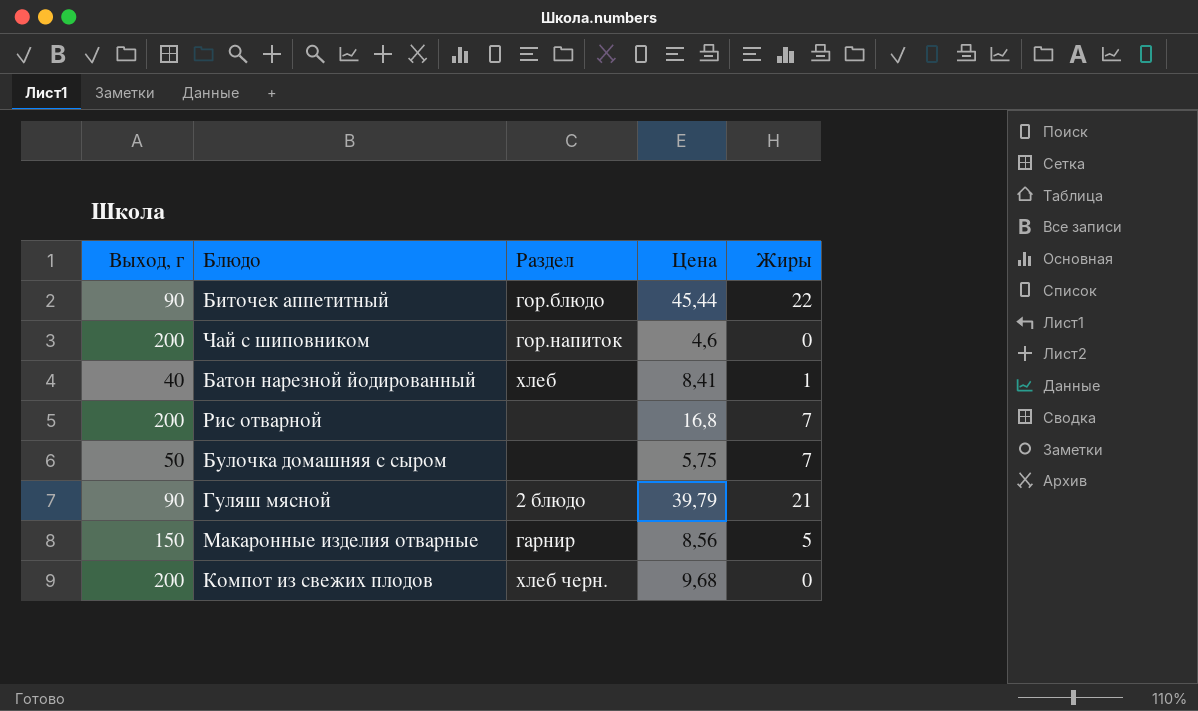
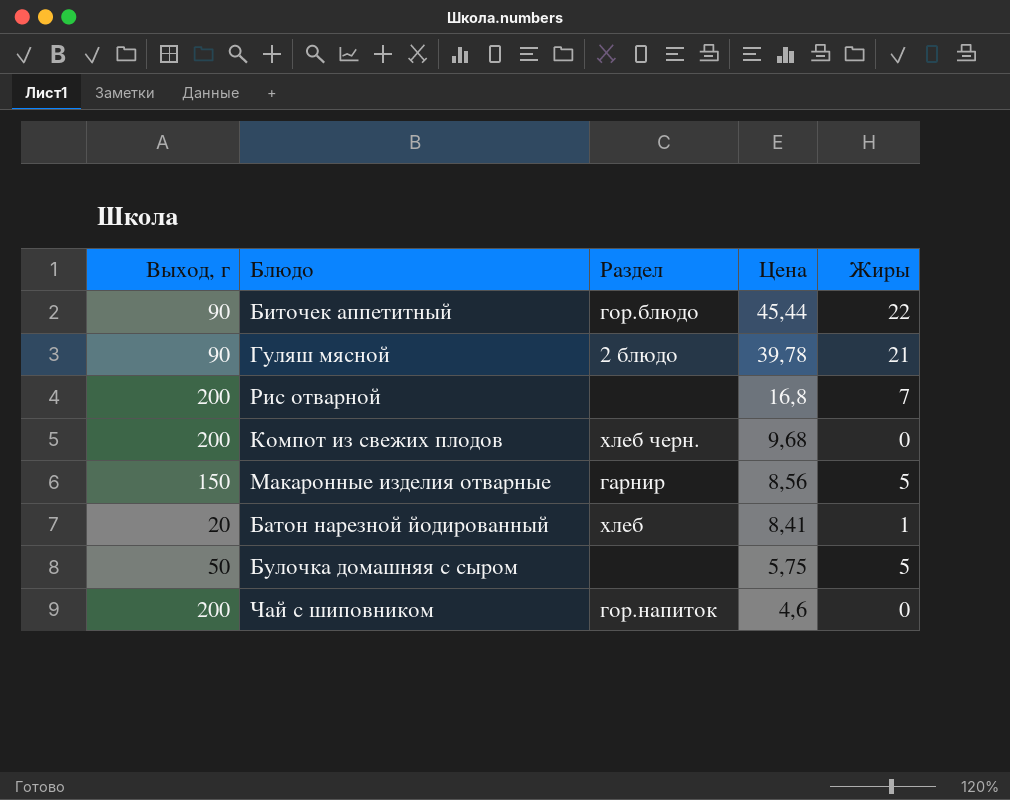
row order: none -> Цена descending
Гуляш мясной | Цена: 39,79 -> 39,78
Батон нарезной йодированный | Выход, г: 40 -> 20
Булочка домашняя с сыром | Жиры: 7 -> 5

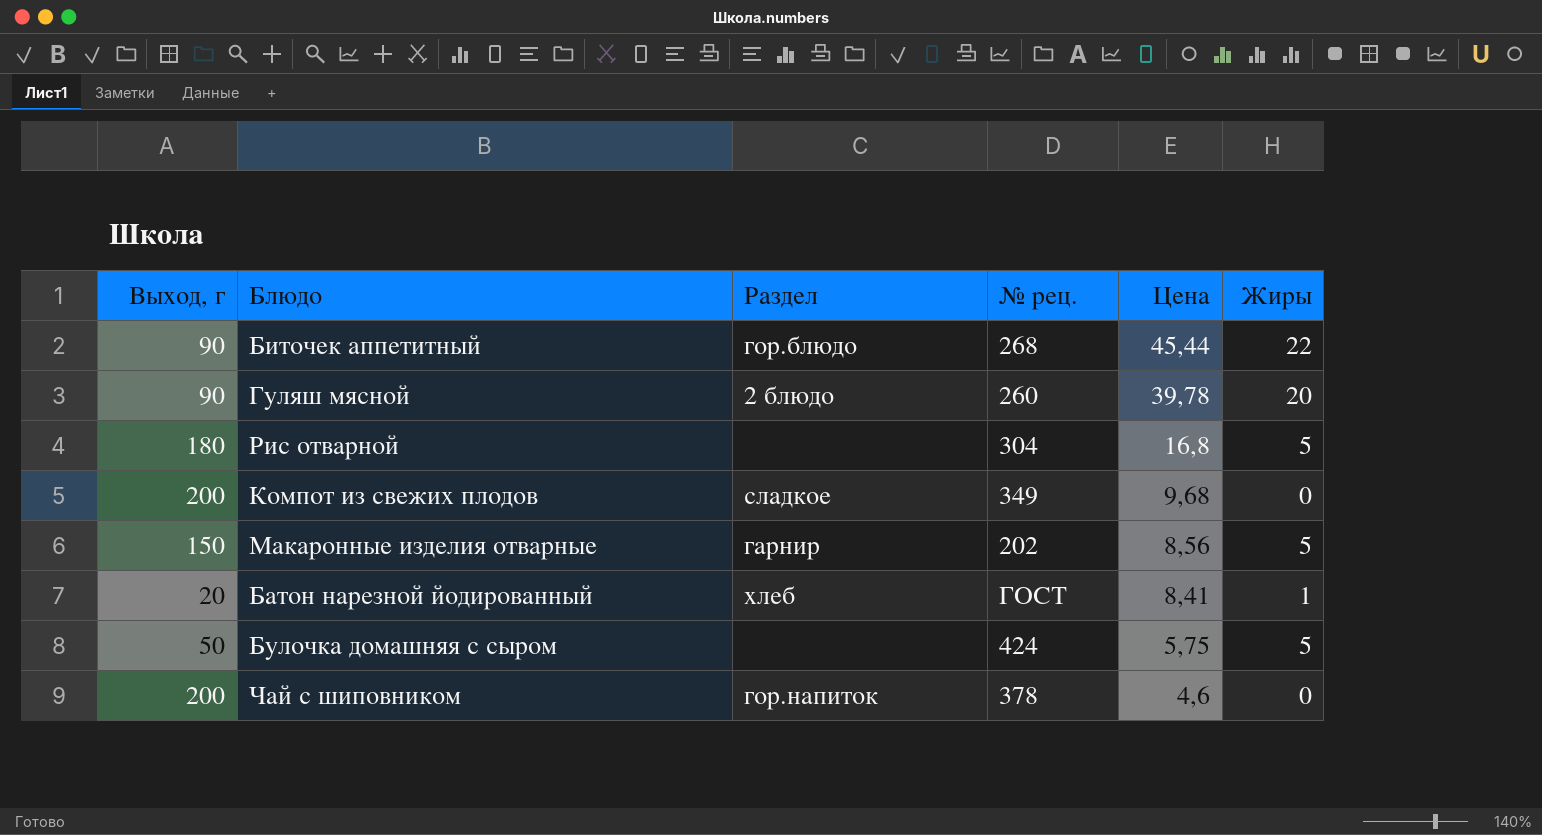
column № рец. | position: none -> 4
Гуляш мясной | Жиры: 21 -> 20
Рис отварной | Выход, г: 200 -> 180
Рис отварной | Жиры: 7 -> 5
Компот из свежих плодов | Раздел: хлеб черн. -> сладкое

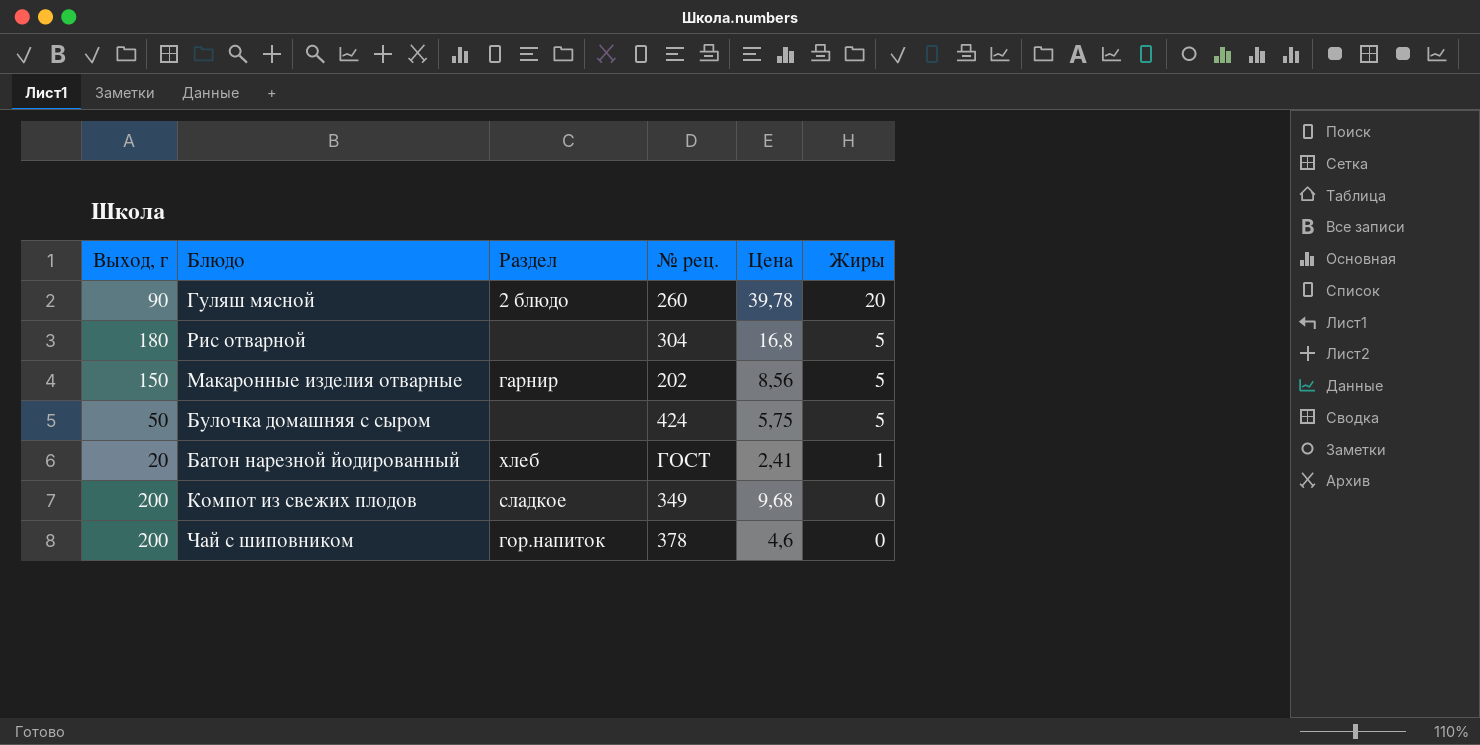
row order: Цена descending -> Жиры descending
row Биточек аппетитный: 90 | гор.блюдо | 268 | 45,44 | 22 -> none
Батон нарезной йодированный | Цена: 8,41 -> 2,41

